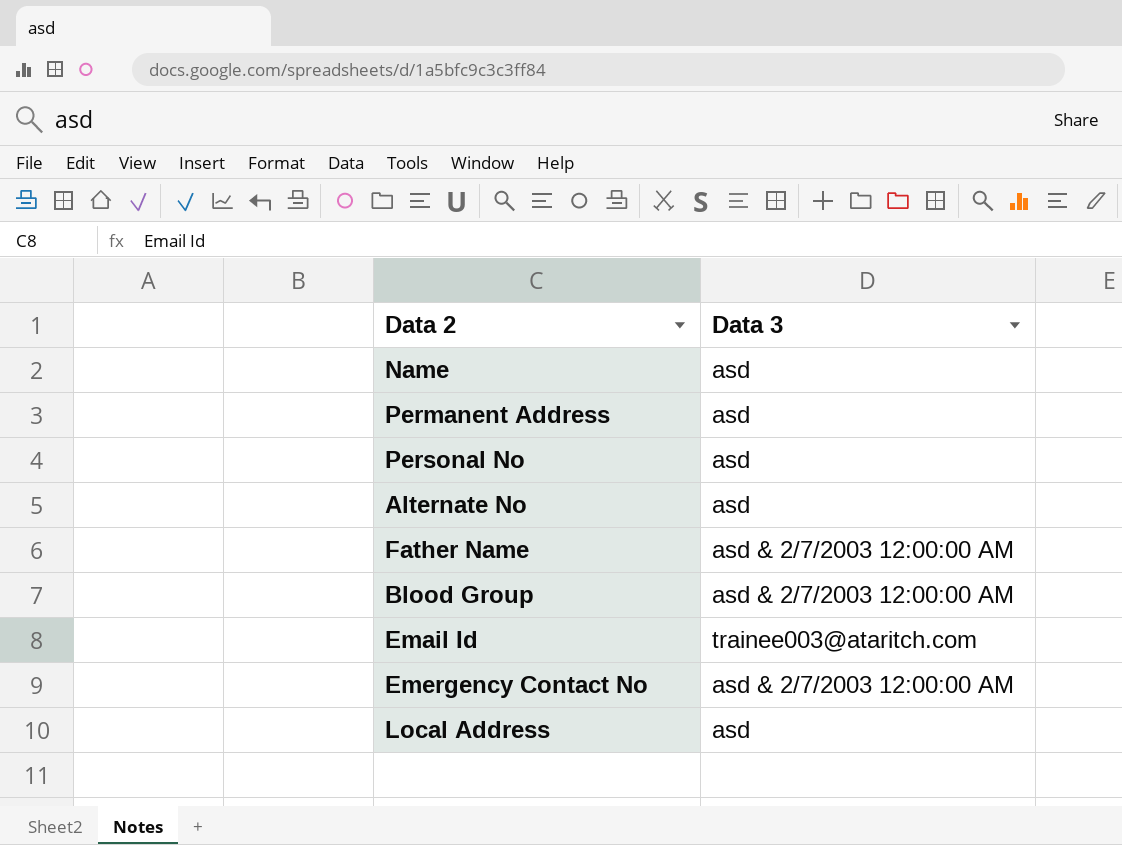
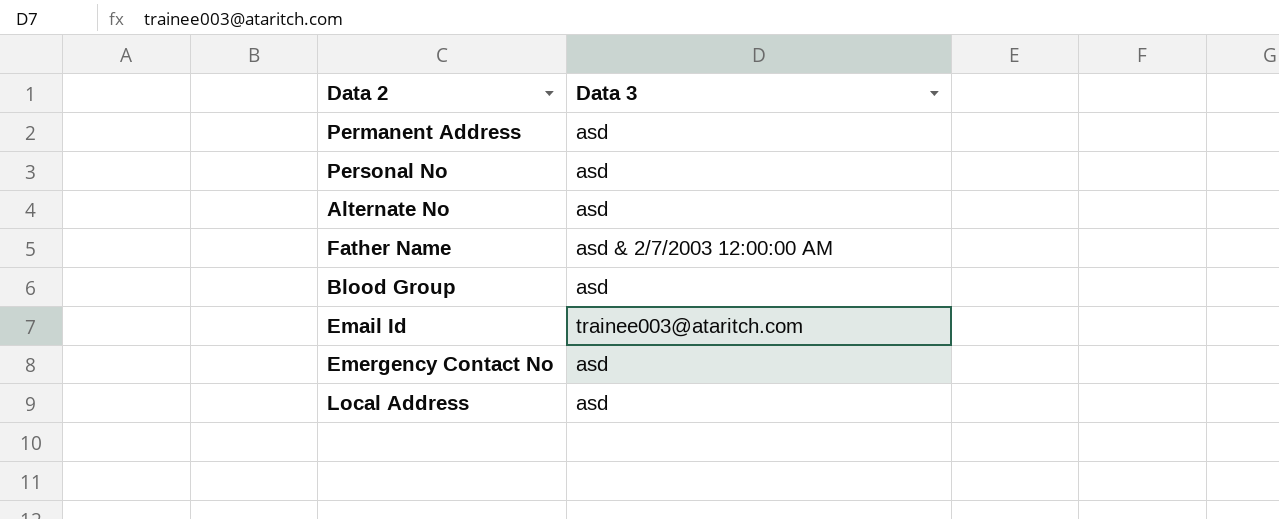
row Name: asd -> none
Blood Group | Data 3: asd & 2/7/2003 12:00:00 AM -> asd
Emergency Contact No | Data 3: asd & 2/7/2003 12:00:00 AM -> asd

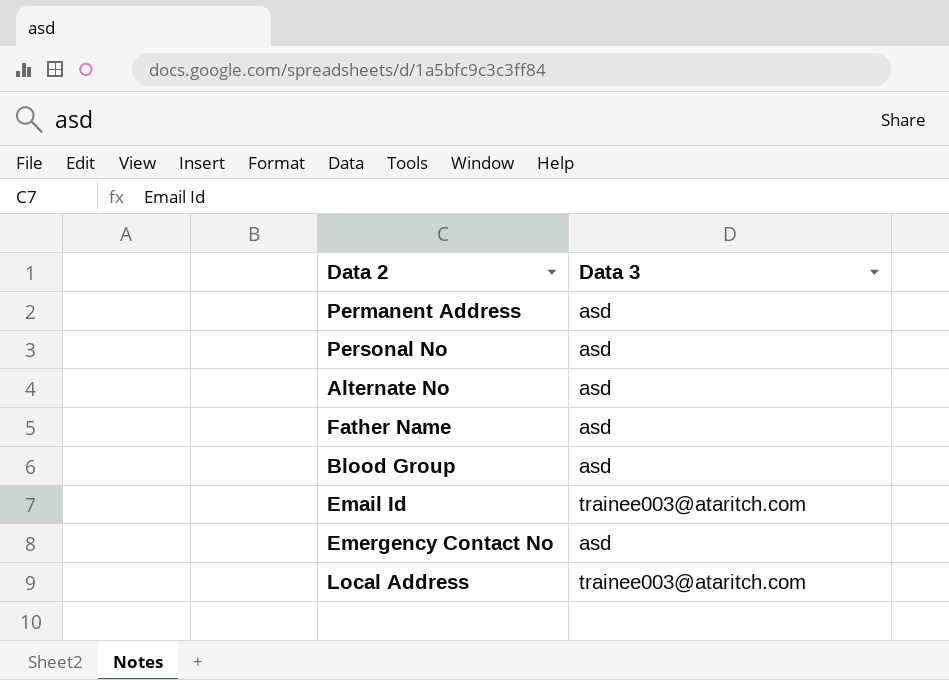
Father Name | Data 3: asd & 2/7/2003 12:00:00 AM -> asd
Local Address | Data 3: asd -> trainee003@ataritch.com

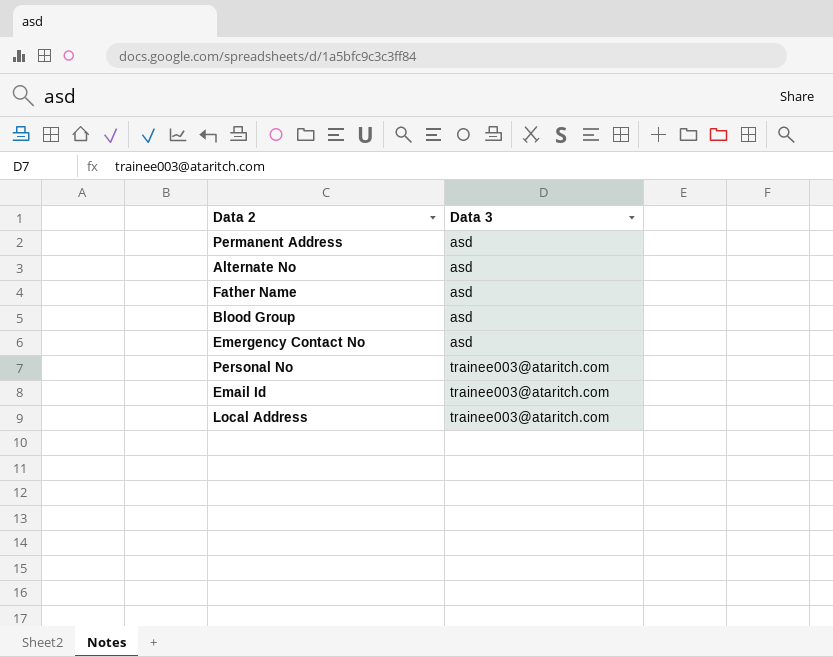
row order: none -> Data 3 ascending
Personal No | Data 3: asd -> trainee003@ataritch.com

